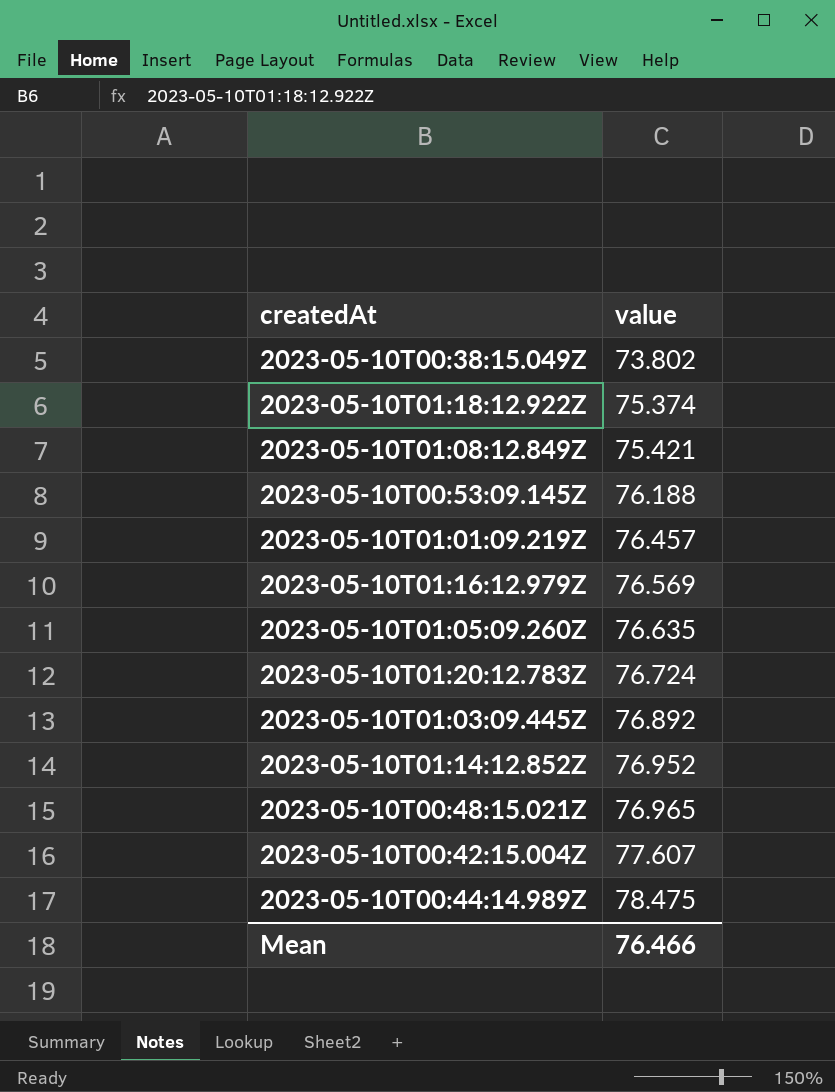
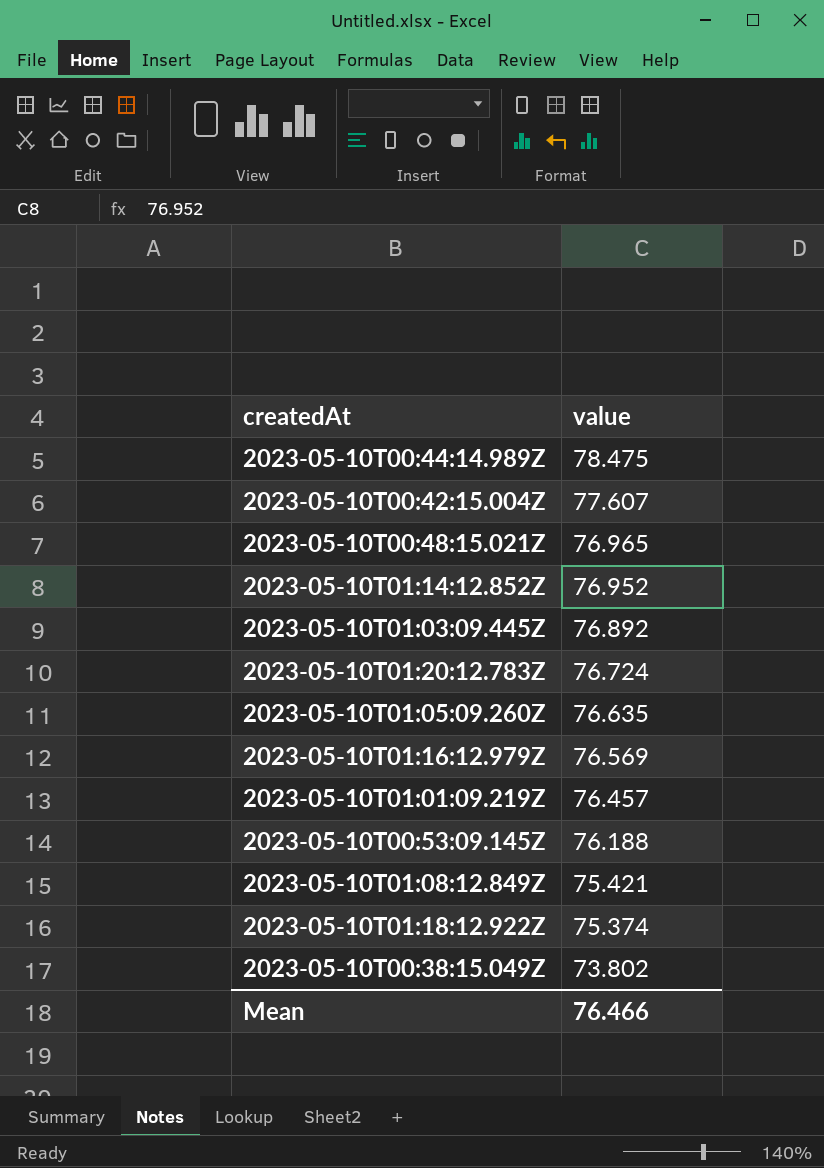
row order: value ascending -> value descending

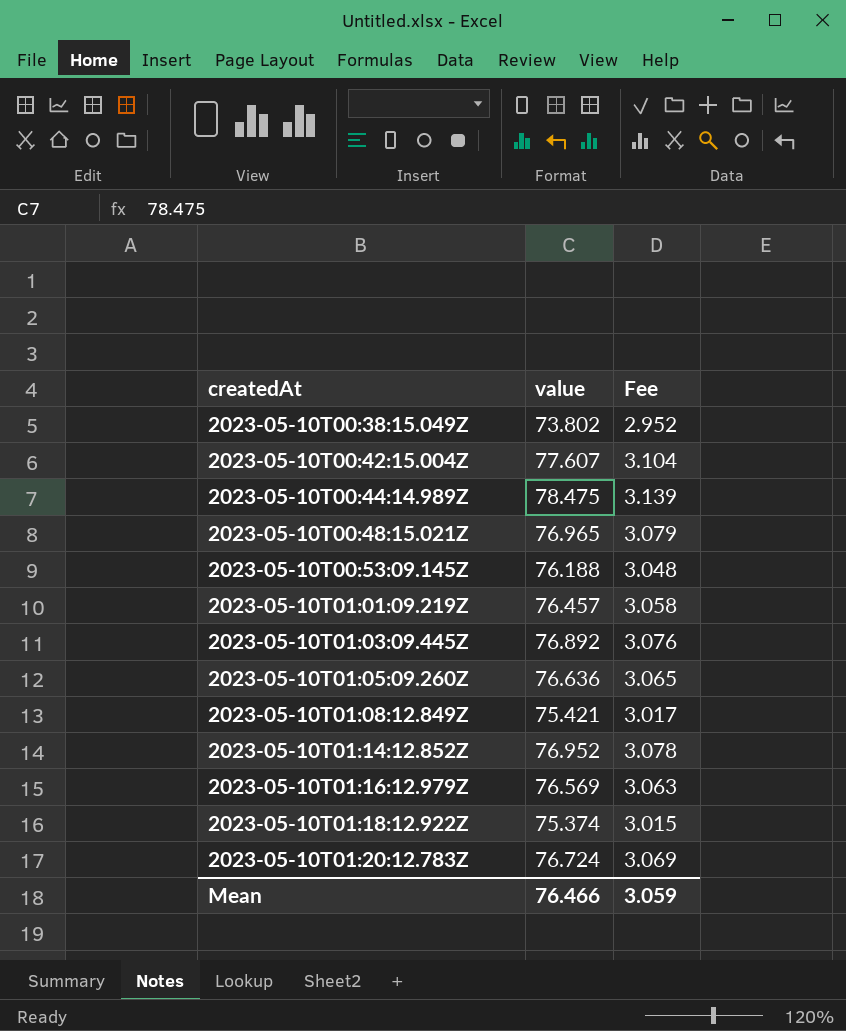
row order: value descending -> createdAt ascending
column Fee | formula: none -> [value] * 0.04
2023-05-10T01:05:09.260Z | value: 76.635 -> 76.636

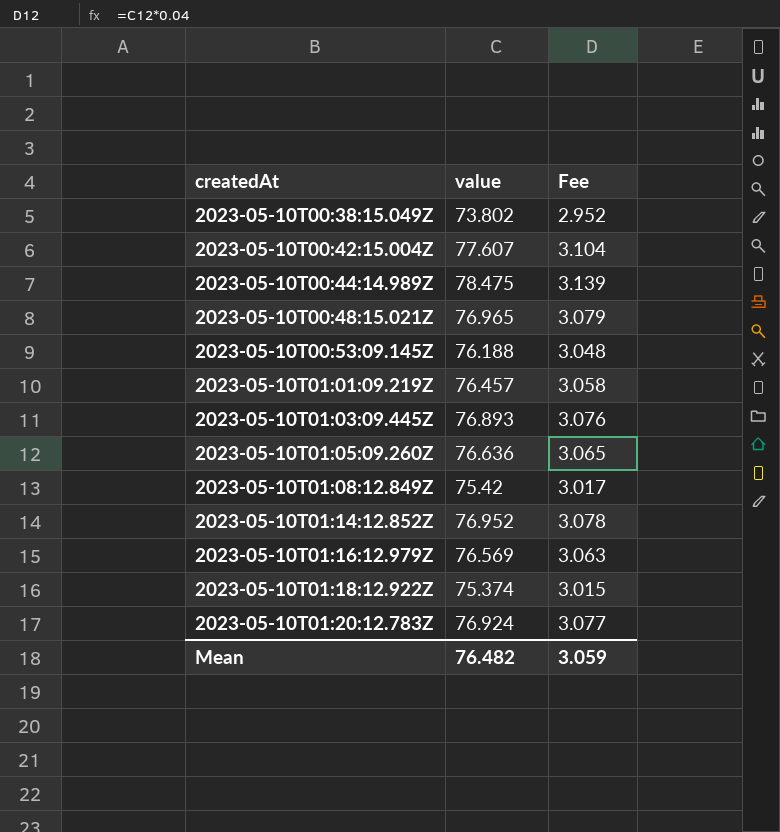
2023-05-10T01:03:09.445Z | value: 76.892 -> 76.893
2023-05-10T01:08:12.849Z | value: 75.421 -> 75.42
2023-05-10T01:20:12.783Z | value: 76.724 -> 76.924
2023-05-10T01:20:12.783Z | Fee: 3.069 -> 3.077
Mean | value: 76.466 -> 76.482

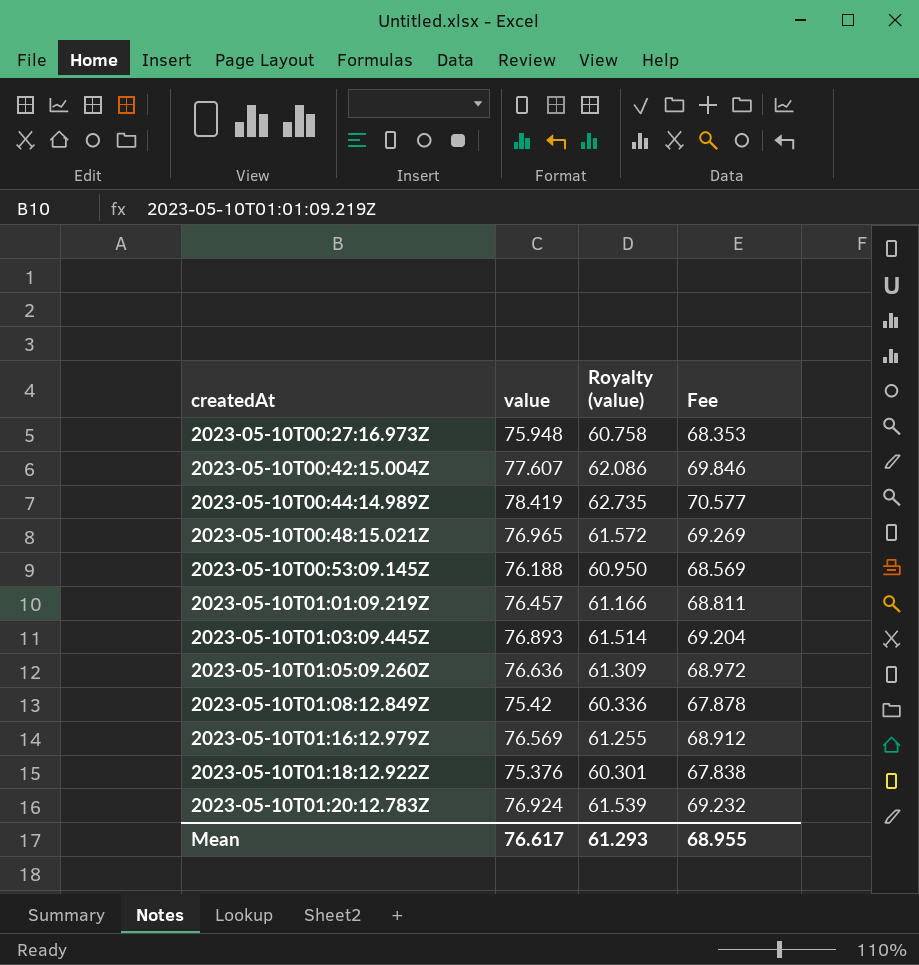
column Royalty (value) | formula: none -> [value] * 0.8
column Fee | formula: [value] * 0.04 -> [value] * 0.9
row 2023-05-10T00:38:15.049Z: 73.802 | 2.952 -> none
row 2023-05-10T01:14:12.852Z: 76.952 | 3.078 -> none
row 2023-05-10T00:27:16.973Z: none -> 75.948 | 60.758 | 68.353
2023-05-10T00:44:14.989Z | value: 78.475 -> 78.419
2023-05-10T01:18:12.922Z | value: 75.374 -> 75.376
Mean | value: 76.482 -> 76.617
Mean | Fee: 3.059 -> 68.955

